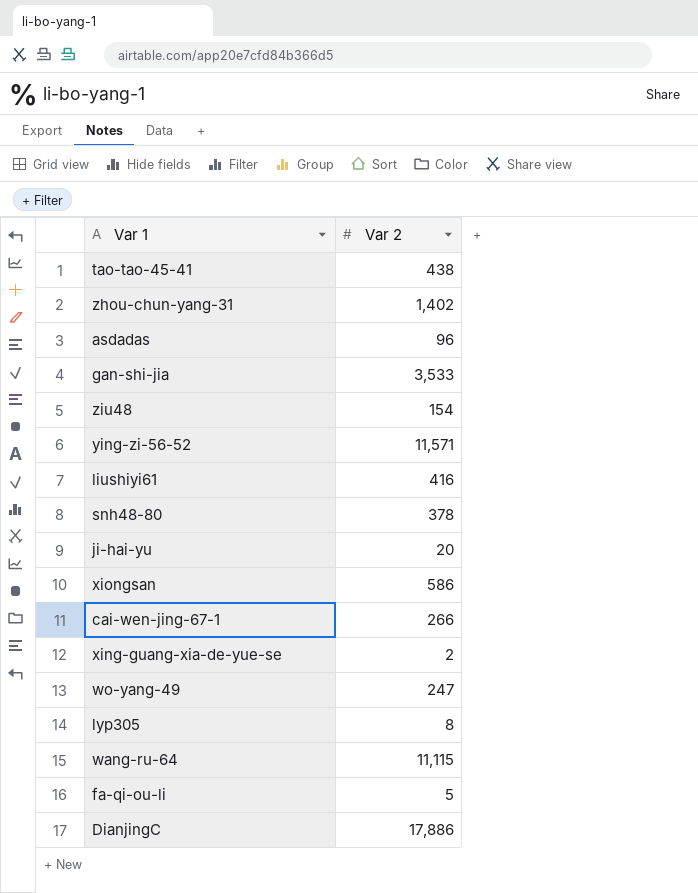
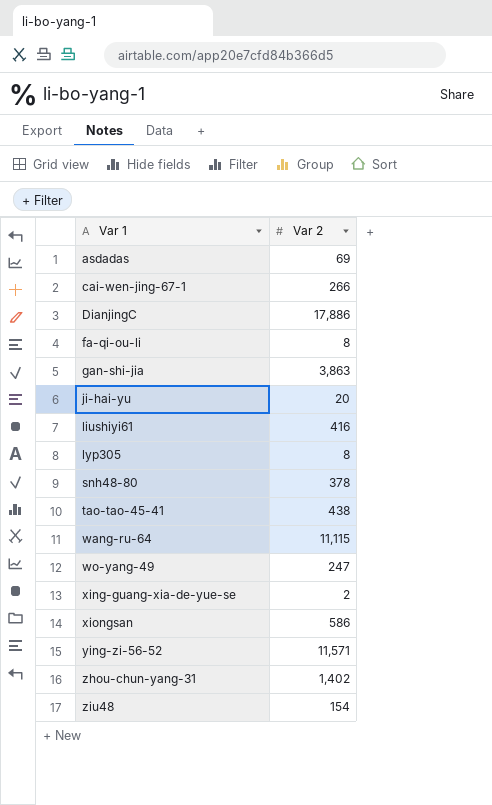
row order: none -> Var 1 ascending
asdadas | Var 2: 96 -> 69
fa-qi-ou-li | Var 2: 5 -> 8
gan-shi-jia | Var 2: 3,533 -> 3,863

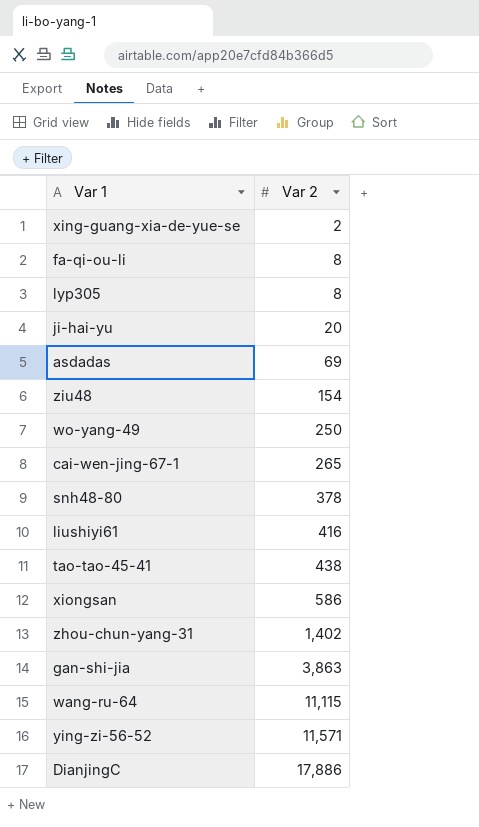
row order: Var 1 ascending -> Var 2 ascending
wo-yang-49 | Var 2: 247 -> 250
cai-wen-jing-67-1 | Var 2: 266 -> 265

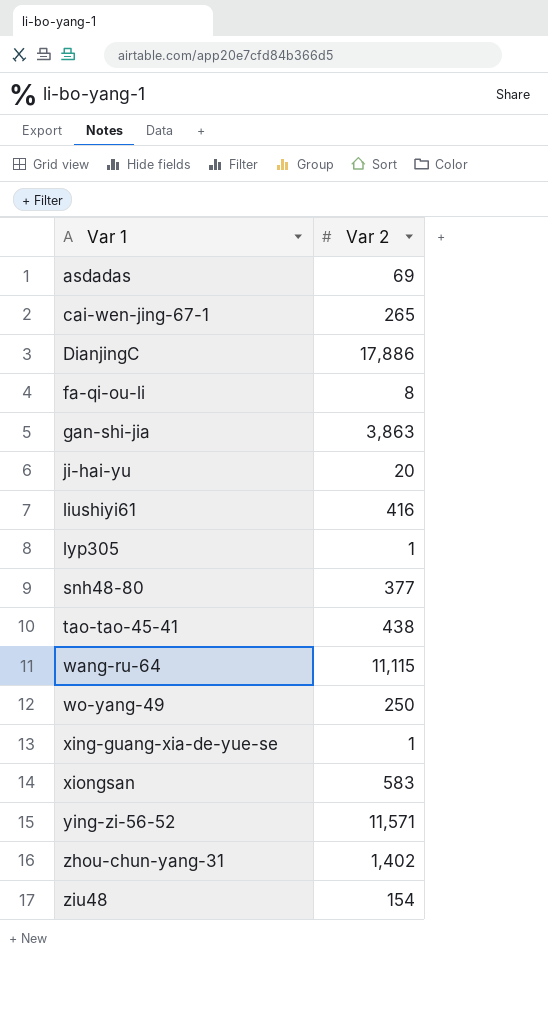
row order: Var 2 ascending -> Var 1 ascending
lyp305 | Var 2: 8 -> 1
snh48-80 | Var 2: 378 -> 377
xing-guang-xia-de-yue-se | Var 2: 2 -> 1
xiongsan | Var 2: 586 -> 583

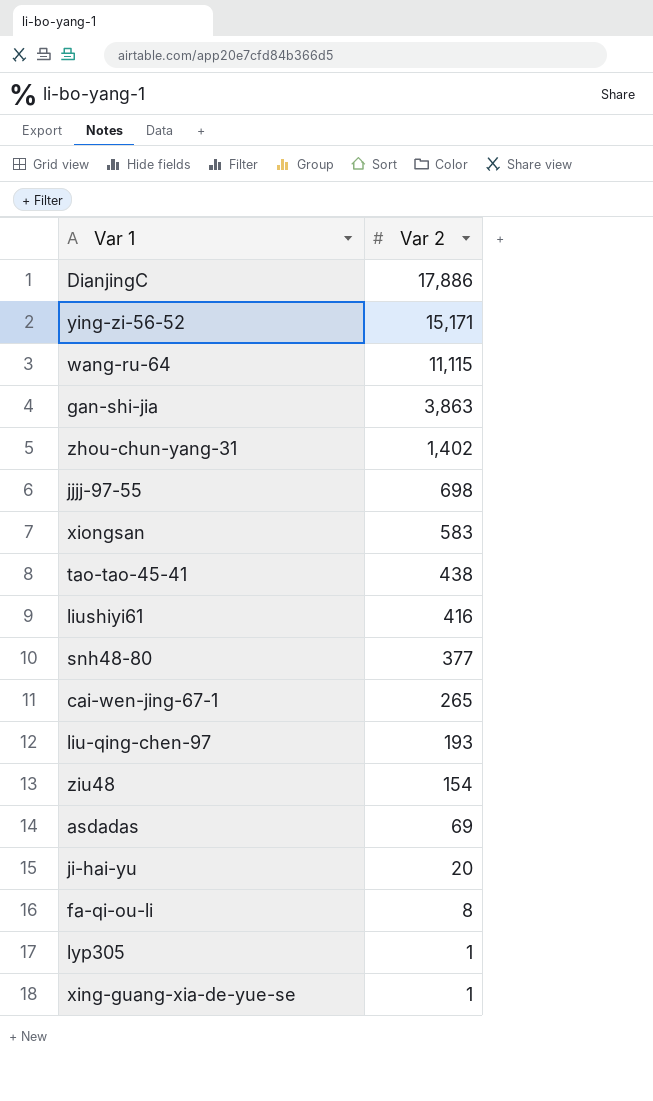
row order: Var 1 ascending -> Var 2 descending
row wo-yang-49: 250 -> none
ying-zi-56-52 | Var 2: 11,571 -> 15,171
row jjjj-97-55: none -> 698
row liu-qing-chen-97: none -> 193

